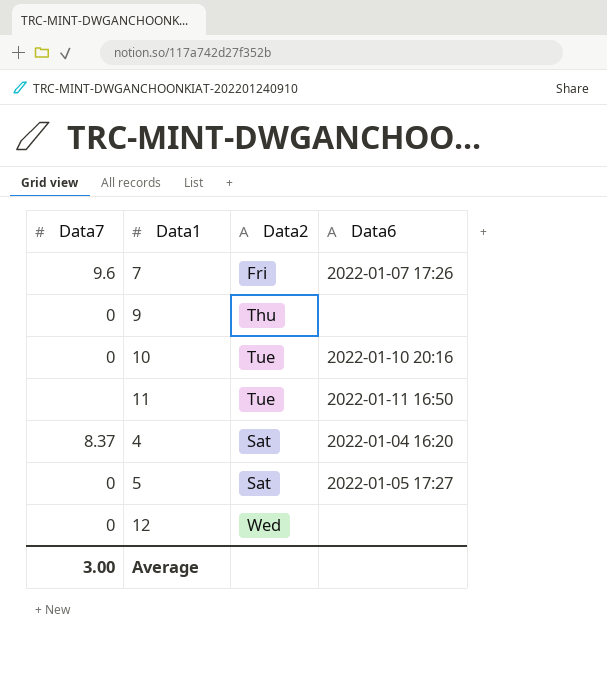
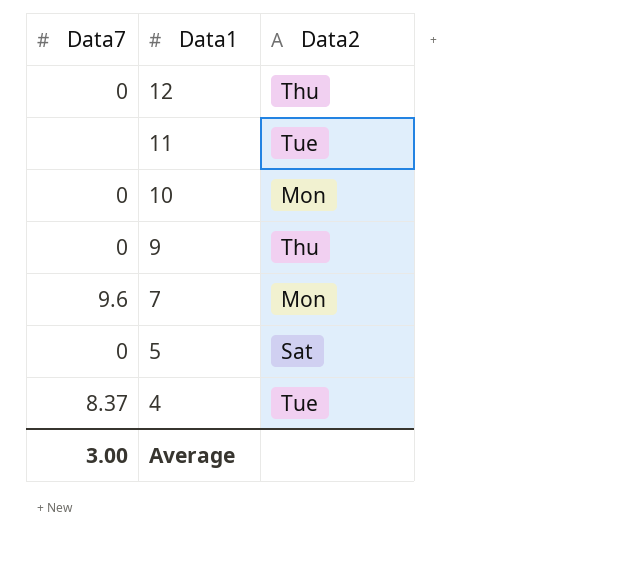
row order: none -> Data1 descending
column Data6 | position: 4 -> none
12 | Data2: Wed -> Thu
10 | Data2: Tue -> Mon
7 | Data2: Fri -> Mon
4 | Data2: Sat -> Tue

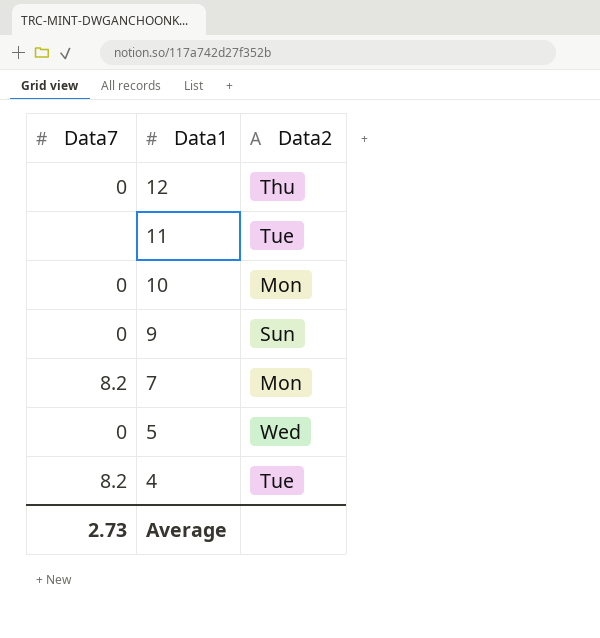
9 | Data2: Thu -> Sun
7 | Data7: 9.6 -> 8.2
5 | Data2: Sat -> Wed
4 | Data7: 8.37 -> 8.2
Average | Data7: 3.00 -> 2.73

